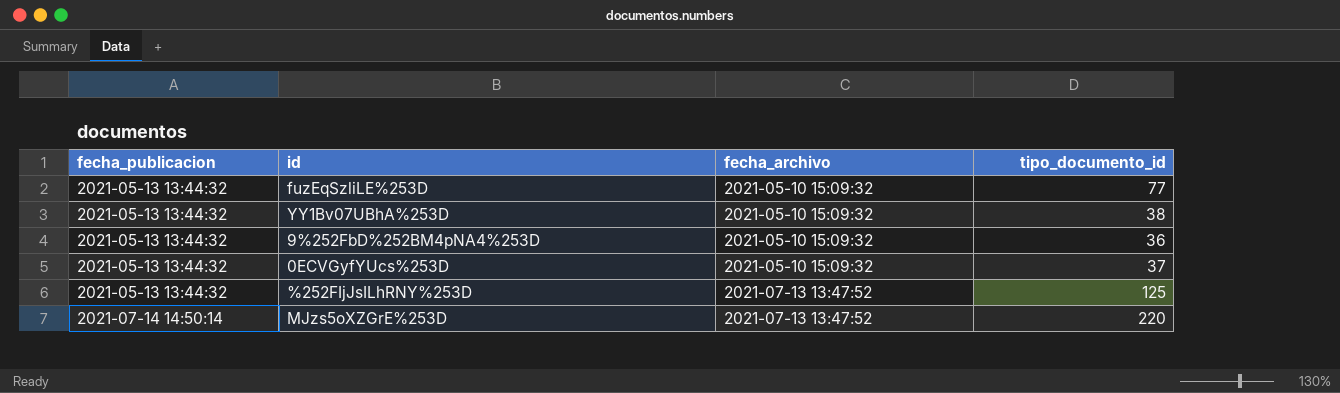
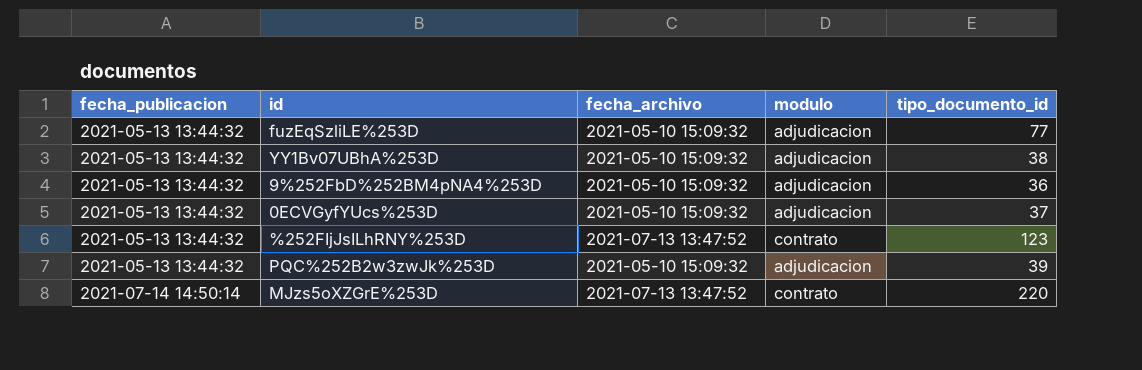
column modulo | position: none -> 4
%252FIjJsILhRNY%253D | tipo_documento_id: 125 -> 123
row PQC%252B2w3zwJk%253D: none -> 2021-05-13 13:44:32 | 2021-05-10 15:09:32 | adjudicacion | 39

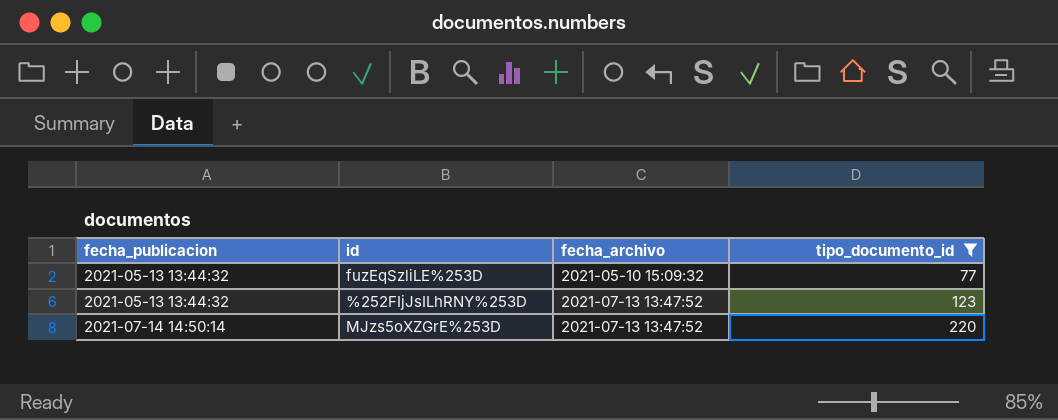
filter: none -> tipo_documento_id >= 77
column modulo | position: 4 -> none

